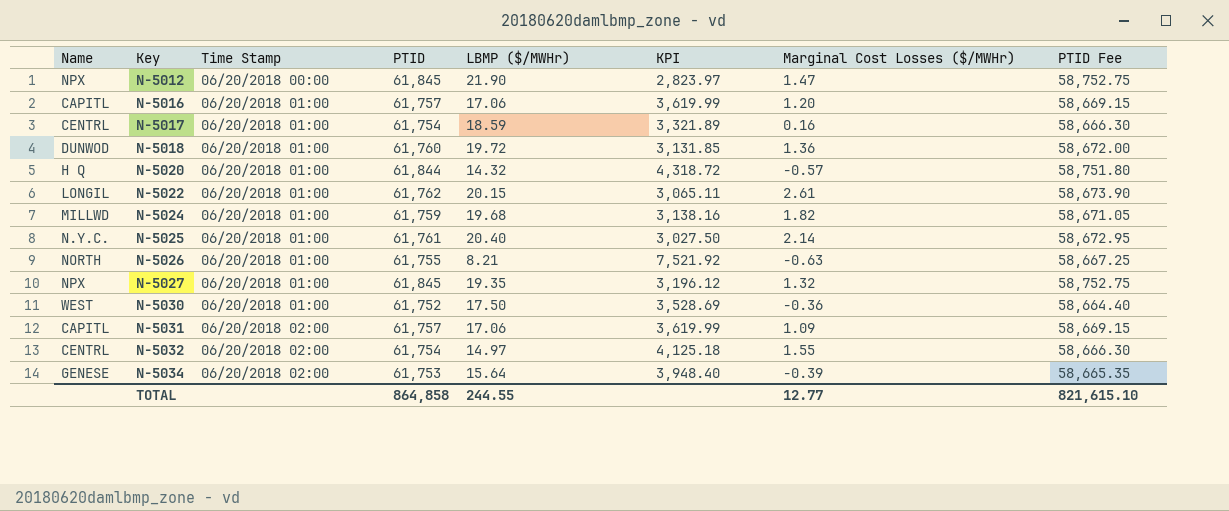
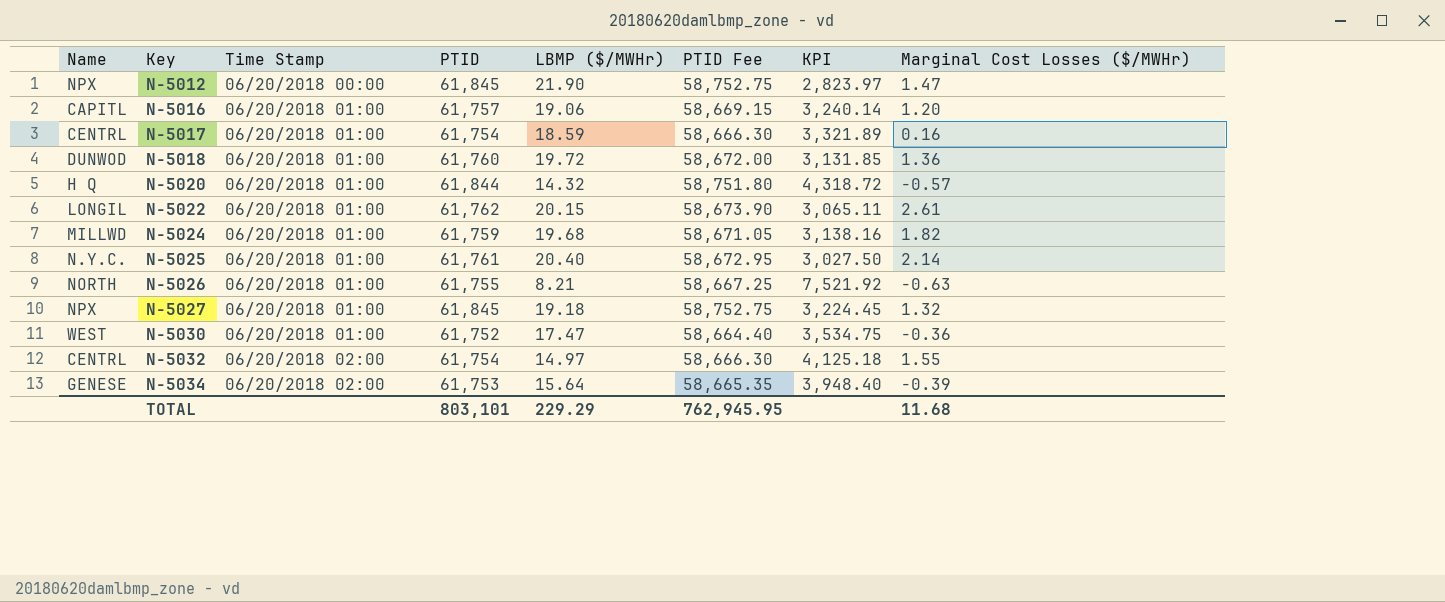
column PTID Fee | position: 8 -> 6
row N-5031: CAPITL | 06/20/2018 02:00 | 61,757 | 17.06 | 3,619.99 | 1.09 | 58,669.15 -> none
N-5016 | LBMP ($/MWHr): 17.06 -> 19.06
N-5016 | KPI: 3,619.99 -> 3,240.14
N-5027 | LBMP ($/MWHr): 19.35 -> 19.18
N-5027 | KPI: 3,196.12 -> 3,224.45
N-5030 | LBMP ($/MWHr): 17.50 -> 17.47
N-5030 | KPI: 3,528.69 -> 3,534.75
TOTAL | PTID: 864,858 -> 803,101
TOTAL | LBMP ($/MWHr): 244.55 -> 229.29
TOTAL | PTID Fee: 821,615.10 -> 762,945.95
TOTAL | Marginal Cost Losses ($/MWHr): 12.77 -> 11.68

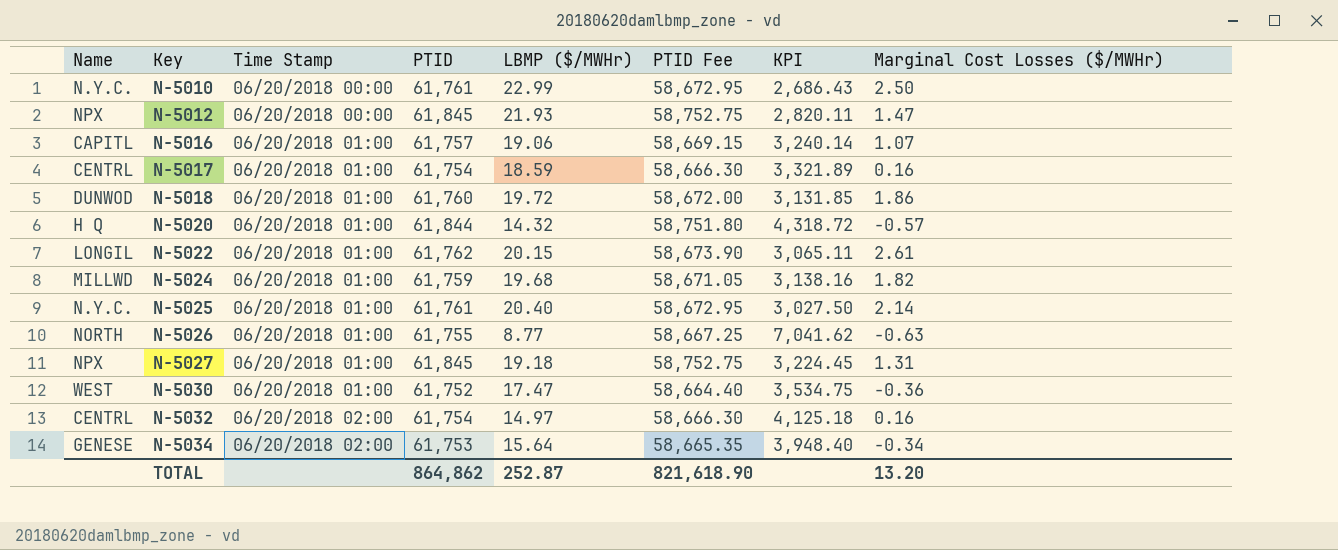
row N-5010: none -> N.Y.C. | 06/20/2018 00:00 | 61,761 | 22.99 | 58,672.95 | 2,686.43 | 2.50
N-5012 | LBMP ($/MWHr): 21.90 -> 21.93
N-5012 | KPI: 2,823.97 -> 2,820.11
N-5016 | Marginal Cost Losses ($/MWHr): 1.20 -> 1.07
N-5018 | Marginal Cost Losses ($/MWHr): 1.36 -> 1.86
N-5026 | LBMP ($/MWHr): 8.21 -> 8.77
N-5026 | KPI: 7,521.92 -> 7,041.62
N-5027 | Marginal Cost Losses ($/MWHr): 1.32 -> 1.31
N-5032 | Marginal Cost Losses ($/MWHr): 1.55 -> 0.16
N-5034 | Marginal Cost Losses ($/MWHr): -0.39 -> -0.34
TOTAL | PTID: 803,101 -> 864,862
TOTAL | LBMP ($/MWHr): 229.29 -> 252.87
TOTAL | PTID Fee: 762,945.95 -> 821,618.90
TOTAL | Marginal Cost Losses ($/MWHr): 11.68 -> 13.20

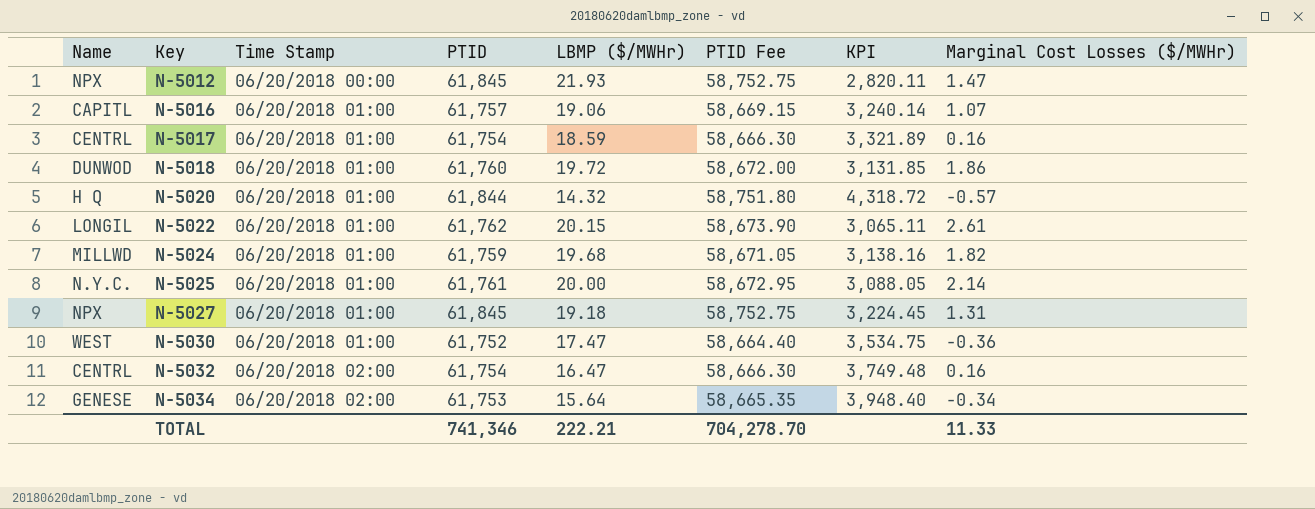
row N-5010: N.Y.C. | 06/20/2018 00:00 | 61,761 | 22.99 | 58,672.95 | 2,686.43 | 2.50 -> none
row N-5026: NORTH | 06/20/2018 01:00 | 61,755 | 8.77 | 58,667.25 | 7,041.62 | -0.63 -> none
N-5025 | LBMP ($/MWHr): 20.40 -> 20.00
N-5025 | KPI: 3,027.50 -> 3,088.05
N-5032 | LBMP ($/MWHr): 14.97 -> 16.47
N-5032 | KPI: 4,125.18 -> 3,749.48
TOTAL | PTID: 864,862 -> 741,346
TOTAL | LBMP ($/MWHr): 252.87 -> 222.21
TOTAL | PTID Fee: 821,618.90 -> 704,278.70
TOTAL | Marginal Cost Losses ($/MWHr): 13.20 -> 11.33

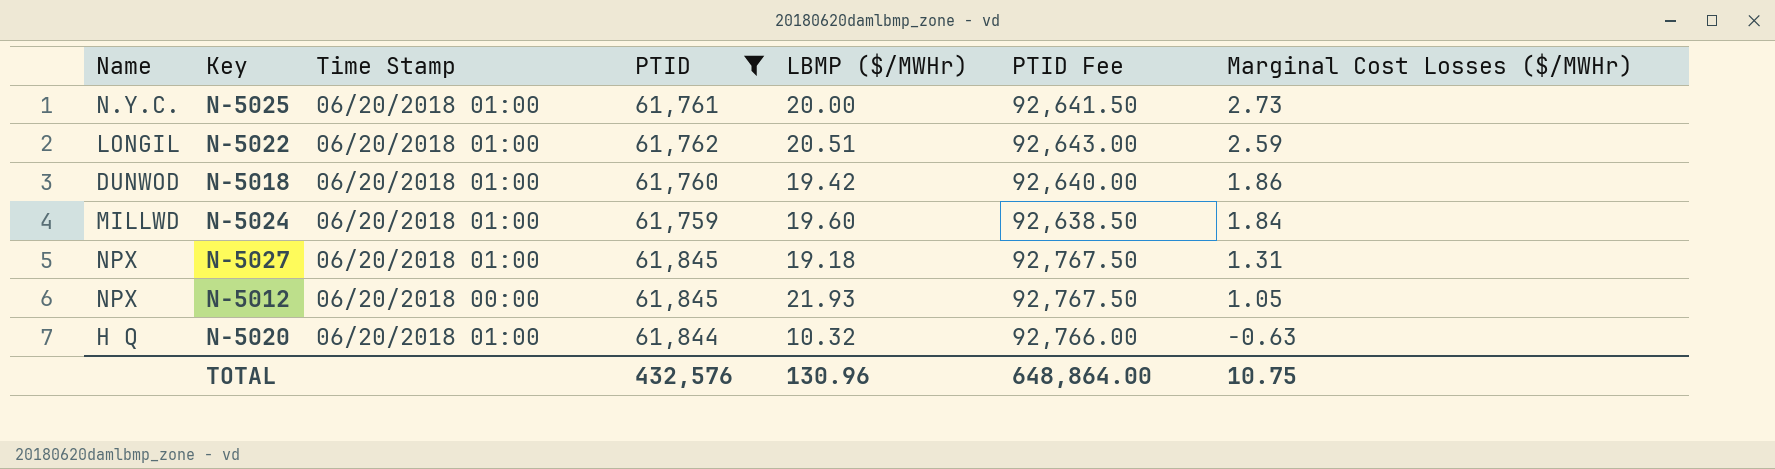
filter: none -> PTID >= 61,759
row order: Key ascending -> Marginal Cost Losses ($/MWHr) descending
column KPI | formula: [PTID] / [LBMP ($/MWHr)] -> none
column PTID Fee | formula: [PTID] * 0.95 -> [PTID] * 1.5
N-5025 | Marginal Cost Losses ($/MWHr): 2.14 -> 2.73
N-5022 | LBMP ($/MWHr): 20.15 -> 20.51
N-5022 | Marginal Cost Losses ($/MWHr): 2.61 -> 2.59
N-5018 | LBMP ($/MWHr): 19.72 -> 19.42
N-5024 | LBMP ($/MWHr): 19.68 -> 19.60
N-5024 | Marginal Cost Losses ($/MWHr): 1.82 -> 1.84
N-5012 | Marginal Cost Losses ($/MWHr): 1.47 -> 1.05
N-5020 | LBMP ($/MWHr): 14.32 -> 10.32
N-5020 | Marginal Cost Losses ($/MWHr): -0.57 -> -0.63
TOTAL | PTID: 741,346 -> 432,576
TOTAL | LBMP ($/MWHr): 222.21 -> 130.96
TOTAL | PTID Fee: 704,278.70 -> 648,864.00
TOTAL | Marginal Cost Losses ($/MWHr): 11.33 -> 10.75

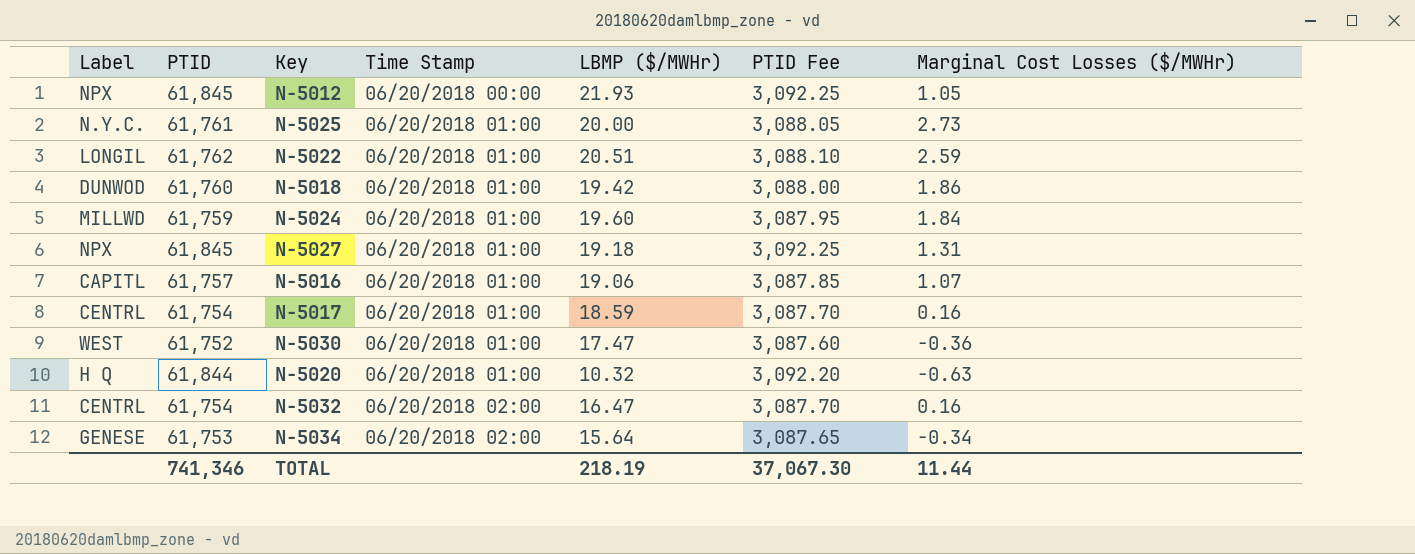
filter: PTID >= 61,759 -> none
row order: Marginal Cost Losses ($/MWHr) descending -> Time Stamp ascending
column name: Name -> Label
column PTID | position: 4 -> 2
column PTID Fee | formula: [PTID] * 1.5 -> [PTID] * 0.05
TOTAL | PTID: 432,576 -> 741,346
TOTAL | LBMP ($/MWHr): 130.96 -> 218.19
TOTAL | PTID Fee: 648,864.00 -> 37,067.30
TOTAL | Marginal Cost Losses ($/MWHr): 10.75 -> 11.44

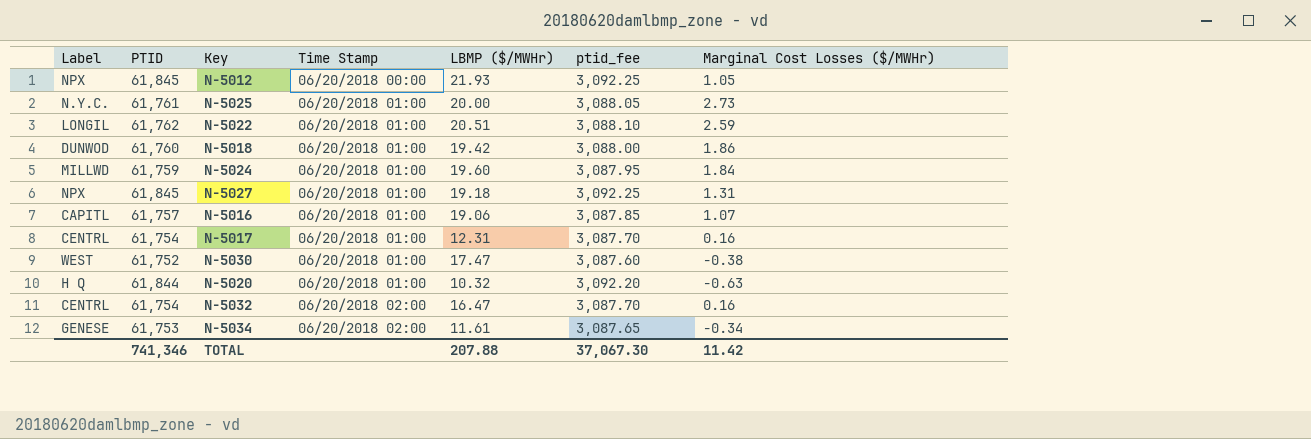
column name: PTID Fee -> ptid_fee
N-5017 | LBMP ($/MWHr): 18.59 -> 12.31
N-5030 | Marginal Cost Losses ($/MWHr): -0.36 -> -0.38
N-5034 | LBMP ($/MWHr): 15.64 -> 11.61
TOTAL | LBMP ($/MWHr): 218.19 -> 207.88
TOTAL | Marginal Cost Losses ($/MWHr): 11.44 -> 11.42

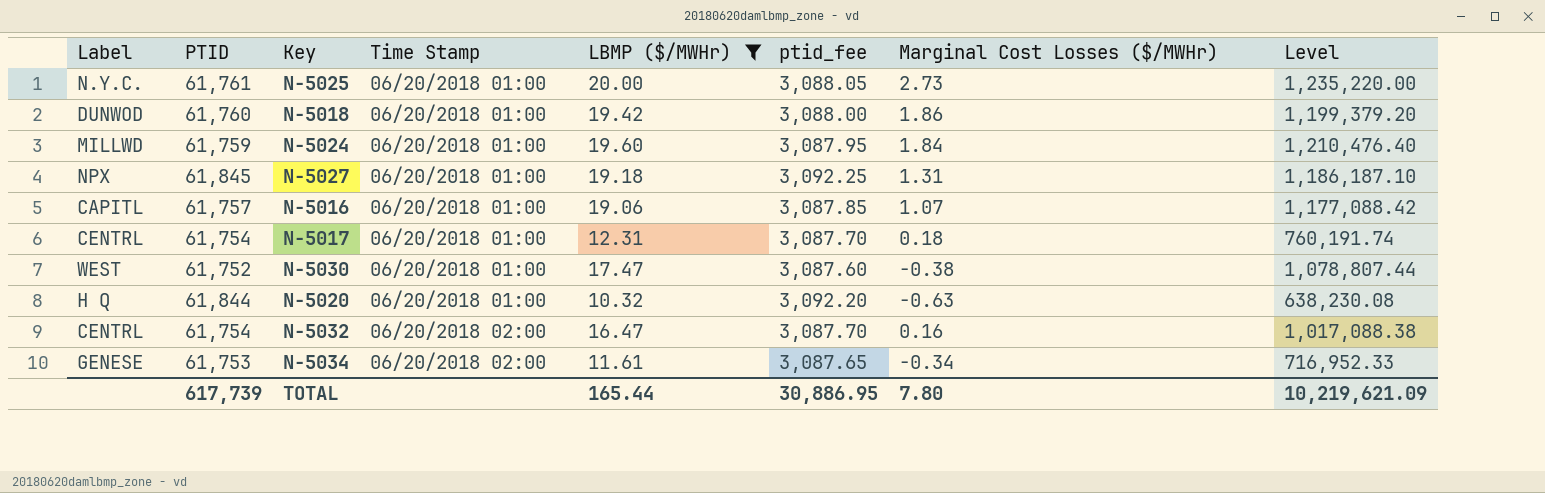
filter: none -> LBMP ($/MWHr) <= 20.00
column Level | formula: none -> [PTID] * [LBMP ($/MWHr)]
N-5017 | Marginal Cost Losses ($/MWHr): 0.16 -> 0.18
TOTAL | PTID: 741,346 -> 617,739
TOTAL | LBMP ($/MWHr): 207.88 -> 165.44
TOTAL | ptid_fee: 37,067.30 -> 30,886.95
TOTAL | Marginal Cost Losses ($/MWHr): 11.42 -> 7.80

